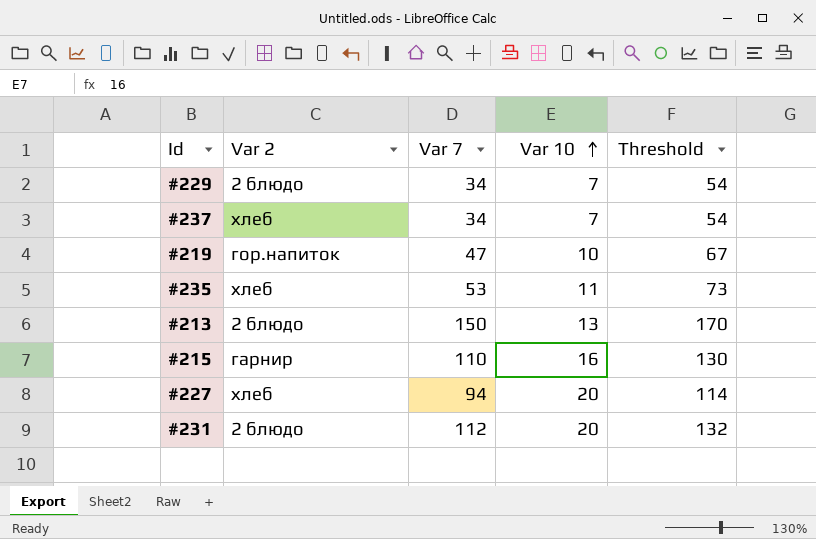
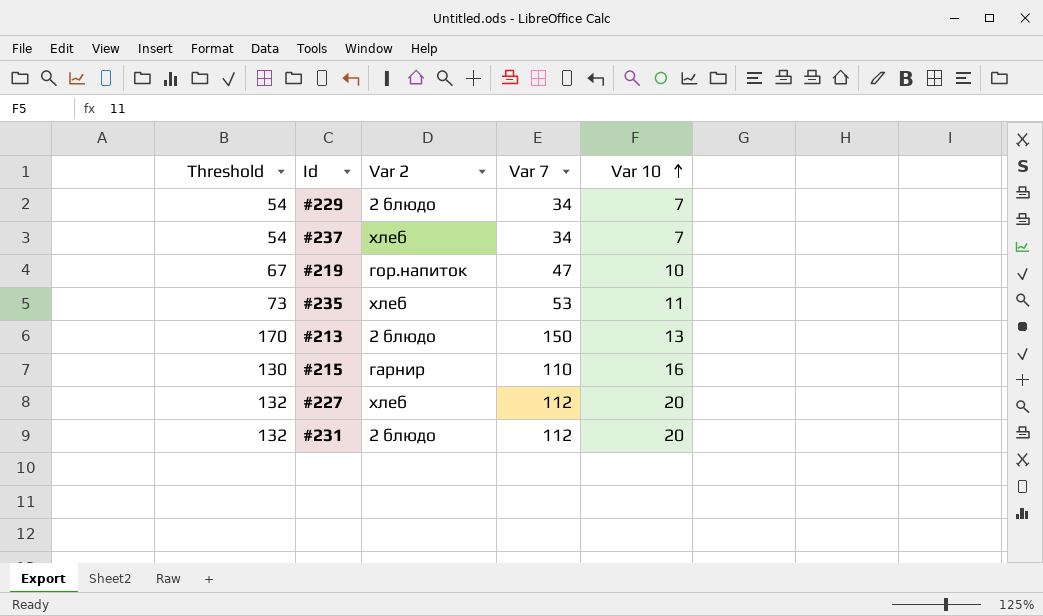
column Threshold | position: 5 -> 1
#227 | Threshold: 114 -> 132
#227 | Var 7: 94 -> 112

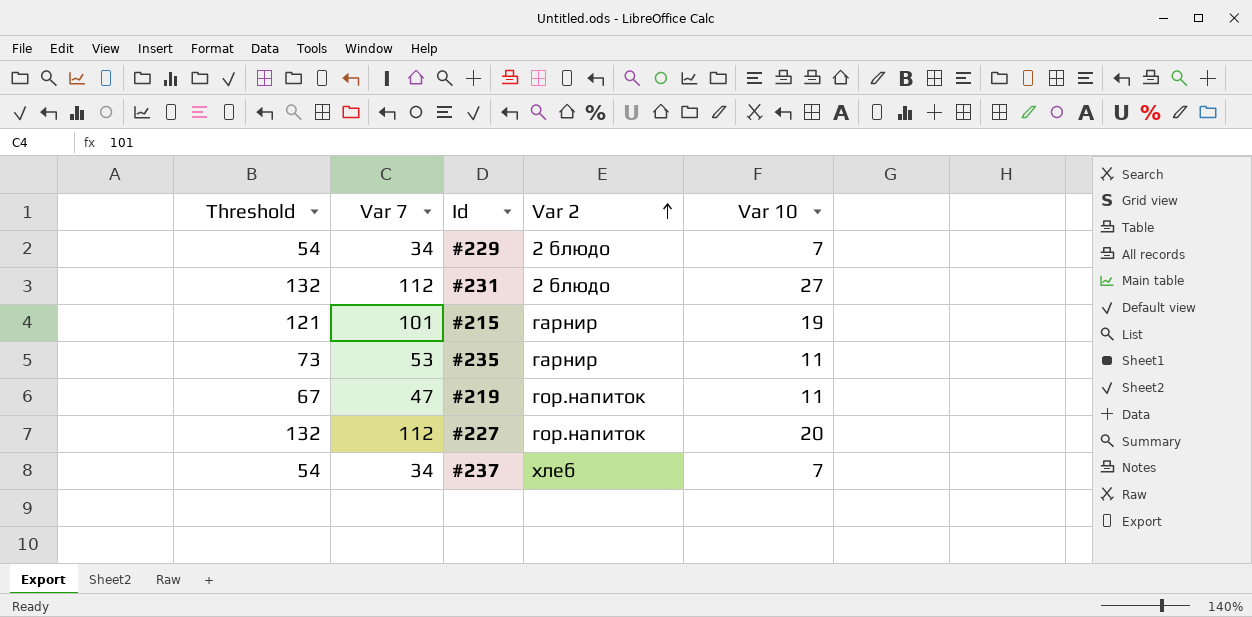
row order: Var 10 ascending -> Var 2 ascending
column Var 7 | position: 4 -> 2
row #213: 170 | 2 блюдо | 150 | 13 -> none
#231 | Var 10: 20 -> 27
#215 | Threshold: 130 -> 121
#215 | Var 7: 110 -> 101
#215 | Var 10: 16 -> 19
#235 | Var 2: хлеб -> гарнир
#219 | Var 10: 10 -> 11
#227 | Var 2: хлеб -> гор.напиток

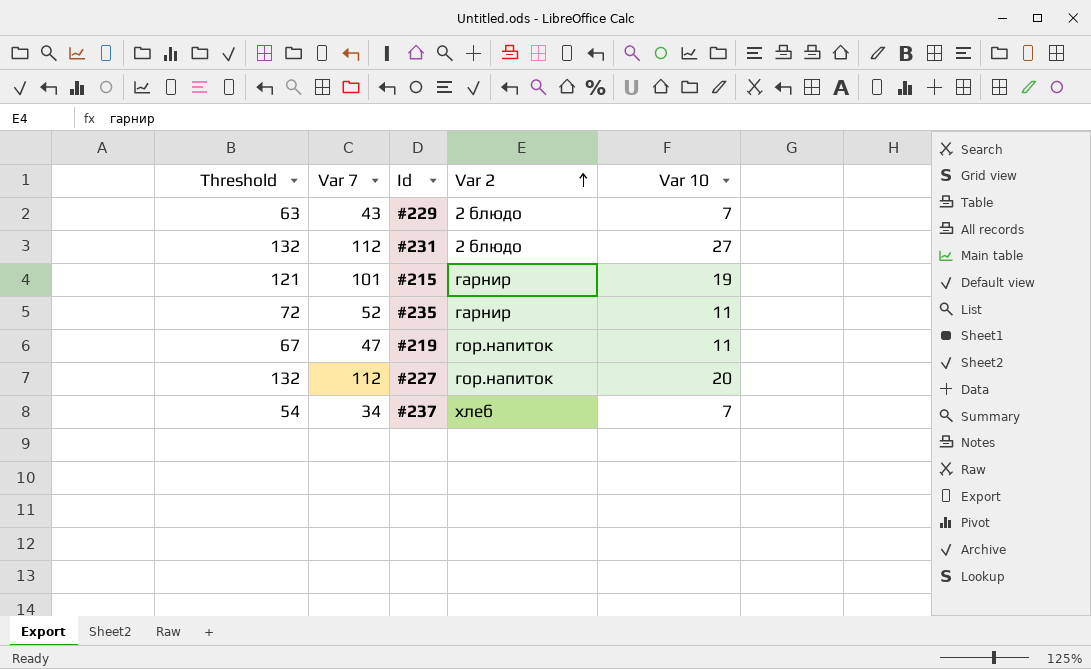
#229 | Threshold: 54 -> 63
#229 | Var 7: 34 -> 43
#235 | Threshold: 73 -> 72
#235 | Var 7: 53 -> 52

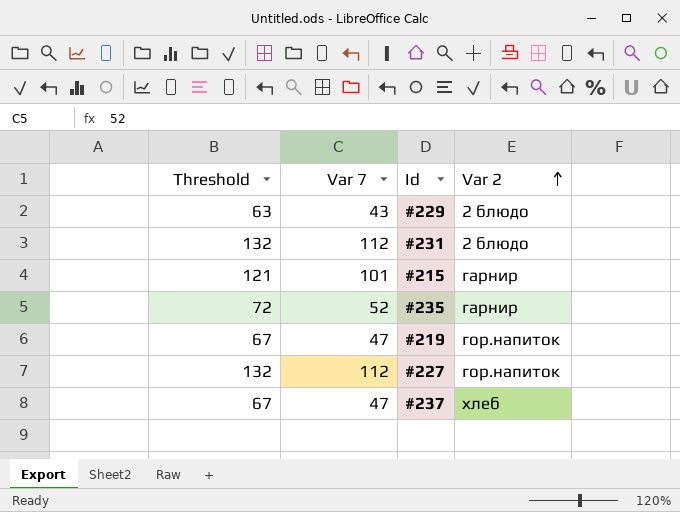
column Var 10 | position: 5 -> none
#237 | Threshold: 54 -> 67
#237 | Var 7: 34 -> 47

